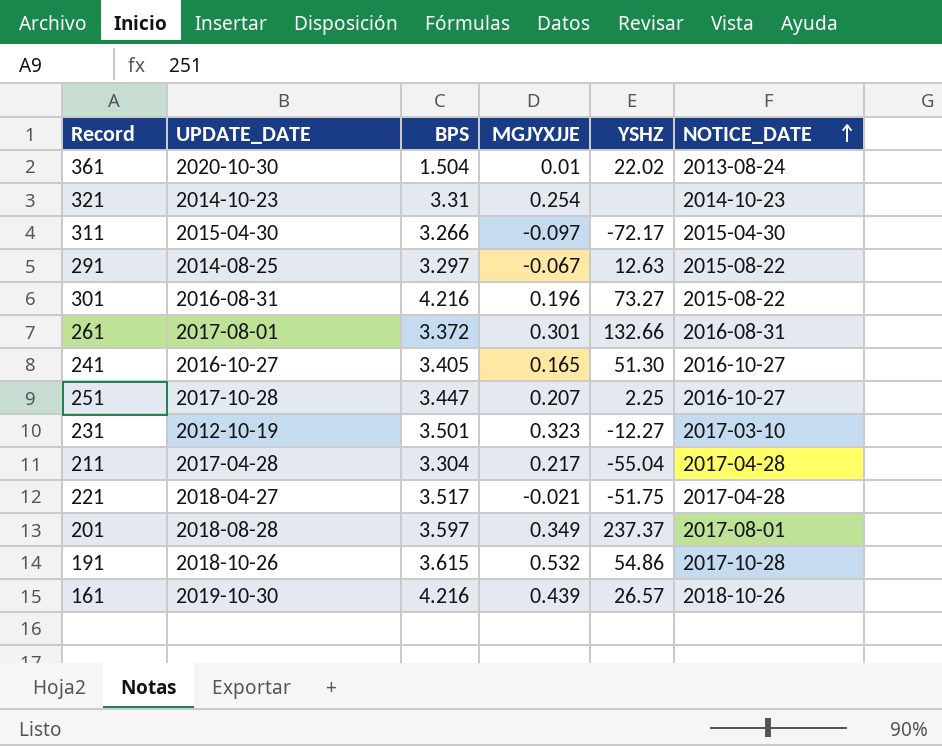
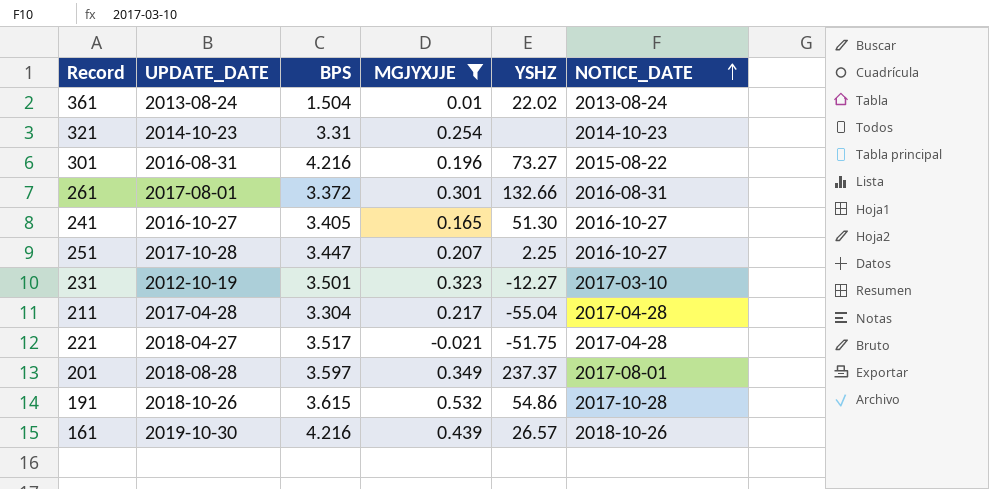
filter: none -> MGJYXJJE >= -0.021
361 | UPDATE_DATE: 2020-10-30 -> 2013-08-24

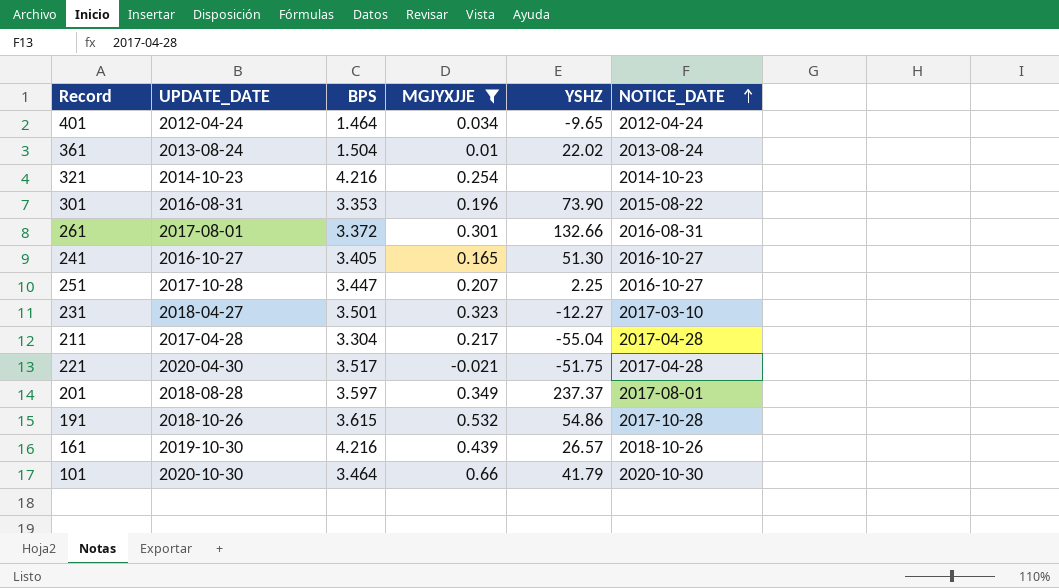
row 401: none -> 2012-04-24 | 1.464 | 0.034 | -9.65 | 2012-04-24
321 | BPS: 3.31 -> 4.216
301 | BPS: 4.216 -> 3.353
301 | YSHZ: 73.27 -> 73.90
231 | UPDATE_DATE: 2012-10-19 -> 2018-04-27
221 | UPDATE_DATE: 2018-04-27 -> 2020-04-30
row 101: none -> 2020-10-30 | 3.464 | 0.66 | 41.79 | 2020-10-30

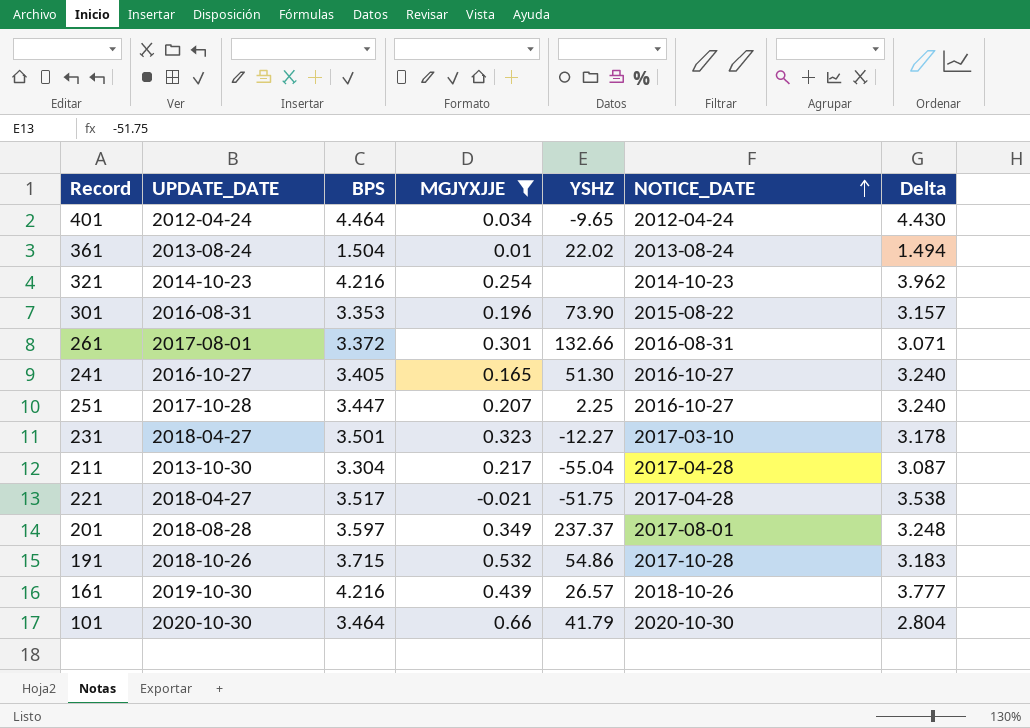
column Delta | formula: none -> [BPS] - [MGJYXJJE]
401 | BPS: 1.464 -> 4.464
211 | UPDATE_DATE: 2017-04-28 -> 2013-10-30
221 | UPDATE_DATE: 2020-04-30 -> 2018-04-27
191 | BPS: 3.615 -> 3.715

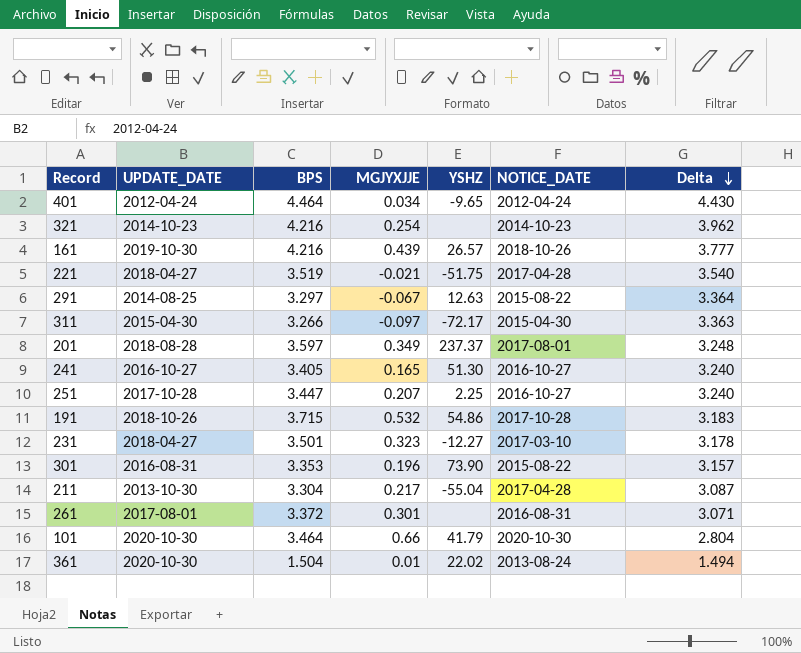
filter: MGJYXJJE >= -0.021 -> none
row order: NOTICE_DATE ascending -> Delta descending
221 | BPS: 3.517 -> 3.519
221 | Delta: 3.538 -> 3.540
261 | YSHZ: 132.66 -> none
361 | UPDATE_DATE: 2013-08-24 -> 2020-10-30

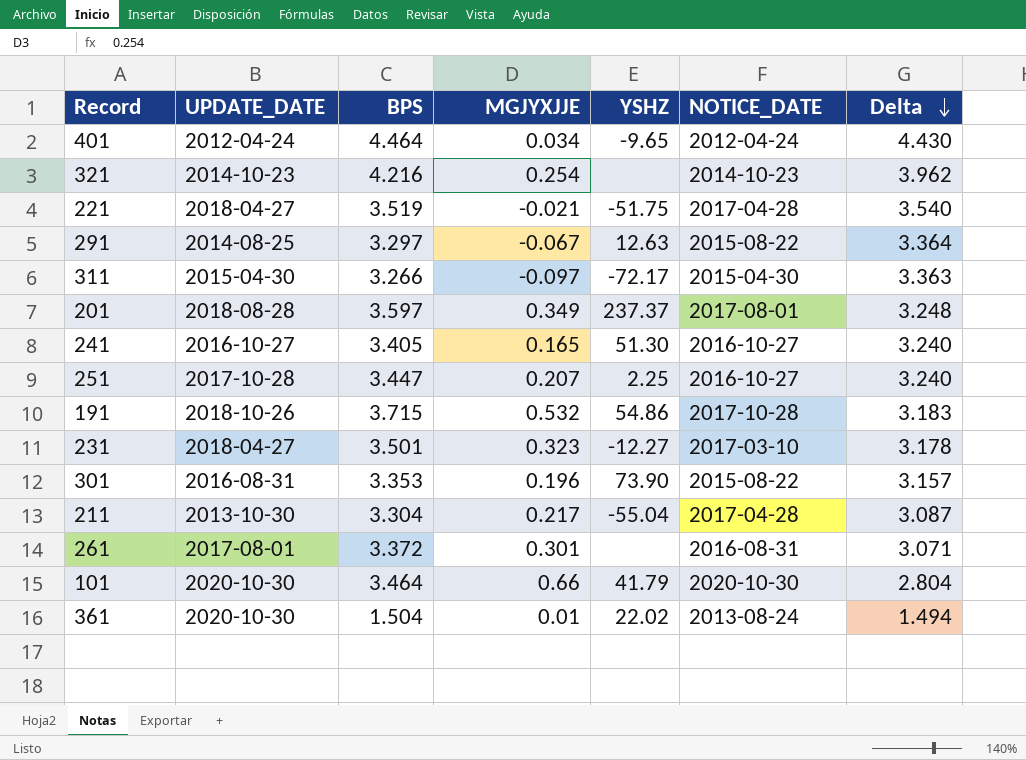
row 161: 2019-10-30 | 4.216 | 0.439 | 26.57 | 2018-10-26 | 3.777 -> none

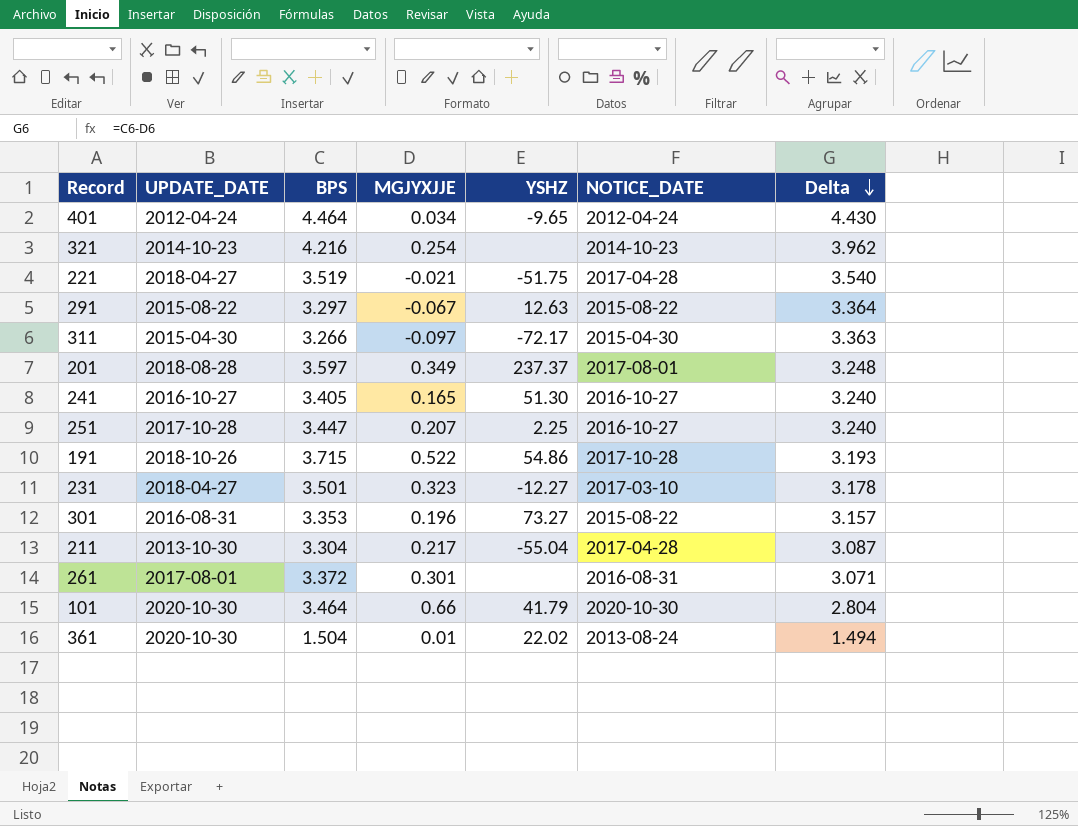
291 | UPDATE_DATE: 2014-08-25 -> 2015-08-22
191 | MGJYXJJE: 0.532 -> 0.522
191 | Delta: 3.183 -> 3.193
301 | YSHZ: 73.90 -> 73.27

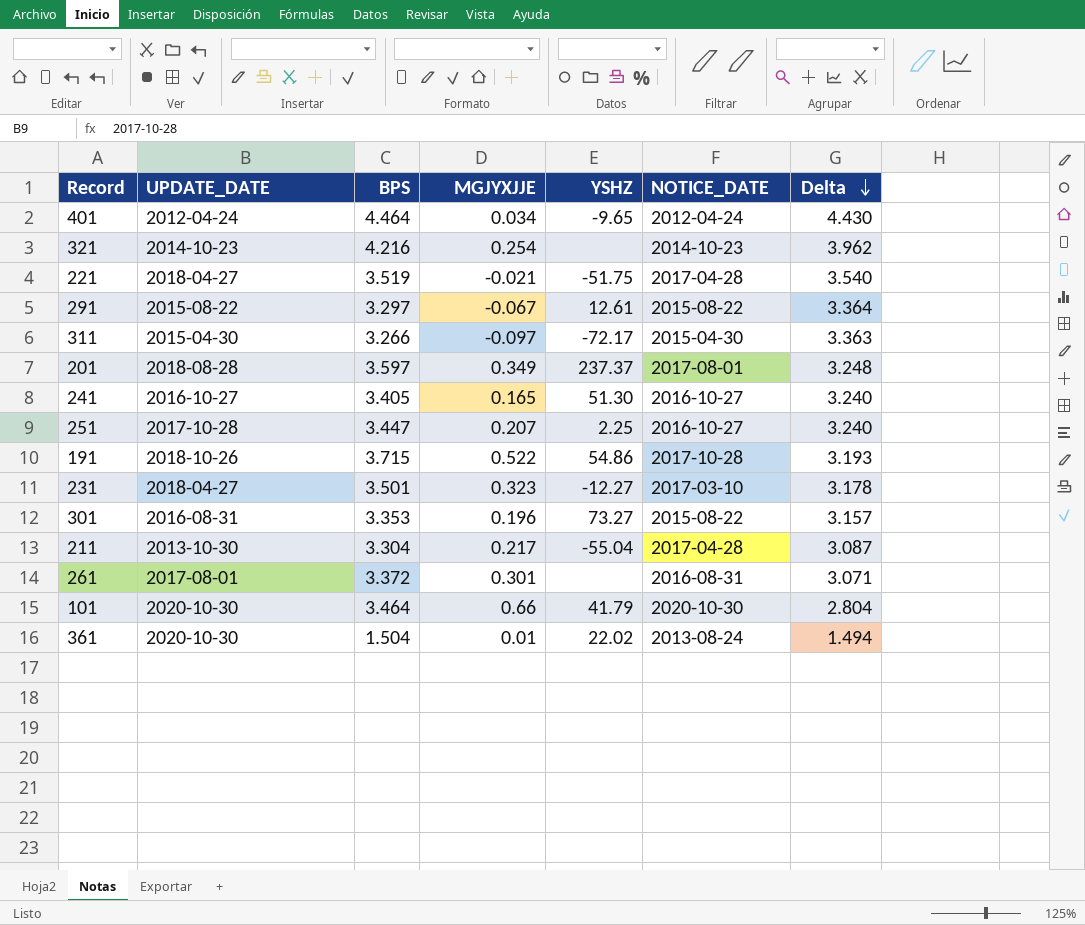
291 | YSHZ: 12.63 -> 12.61

